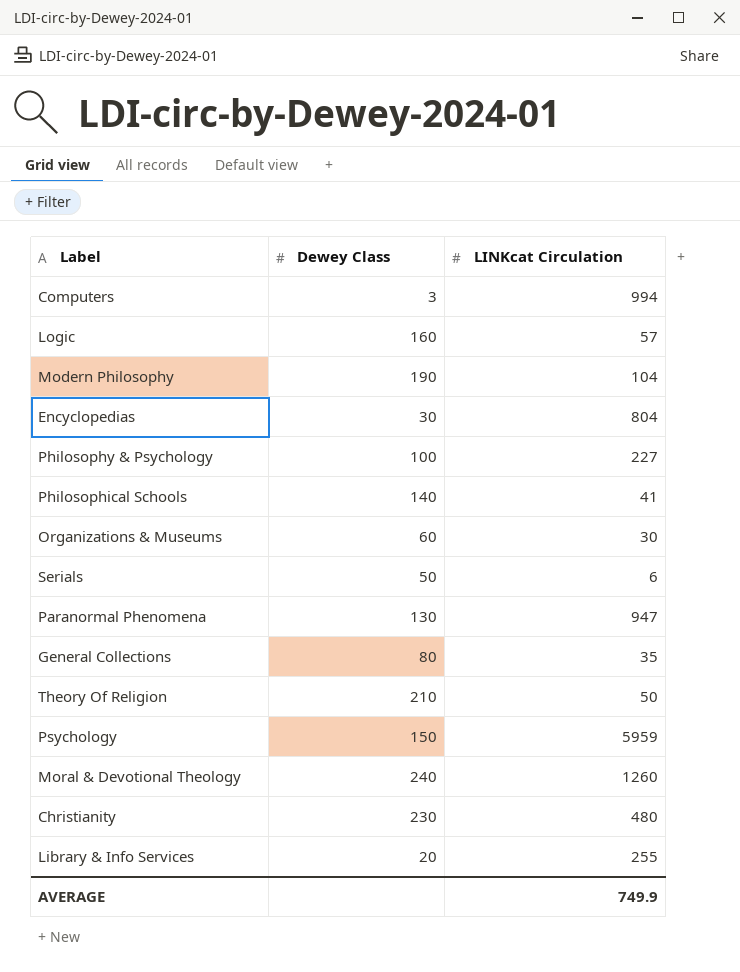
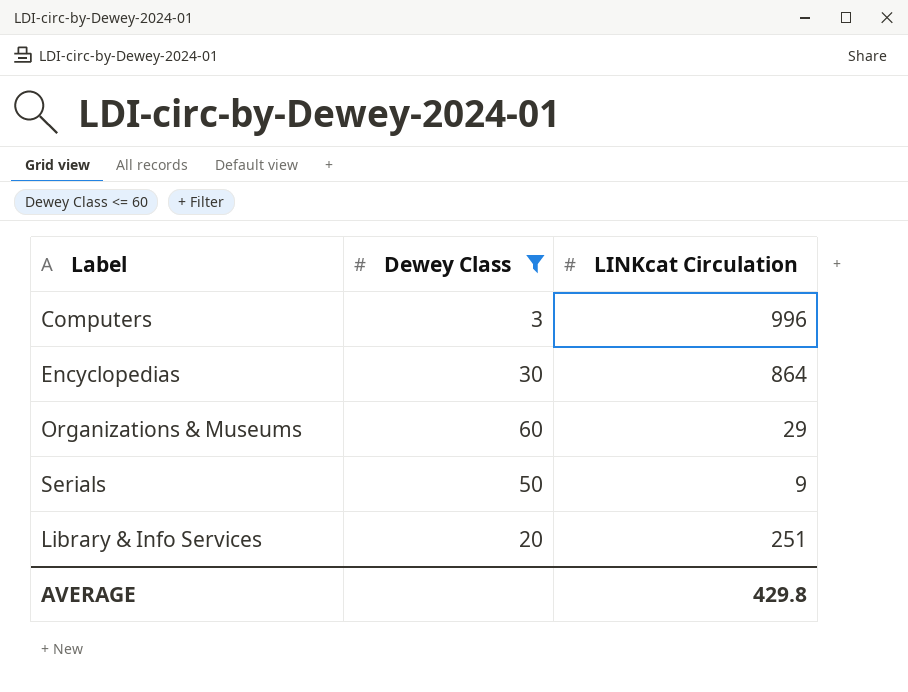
filter: none -> Dewey Class <= 60
Computers | LINKcat Circulation: 994 -> 996
Encyclopedias | LINKcat Circulation: 804 -> 864
Organizations & Museums | LINKcat Circulation: 30 -> 29
Serials | LINKcat Circulation: 6 -> 9
Library & Info Services | LINKcat Circulation: 255 -> 251
AVERAGE | LINKcat Circulation: 749.9 -> 429.8

